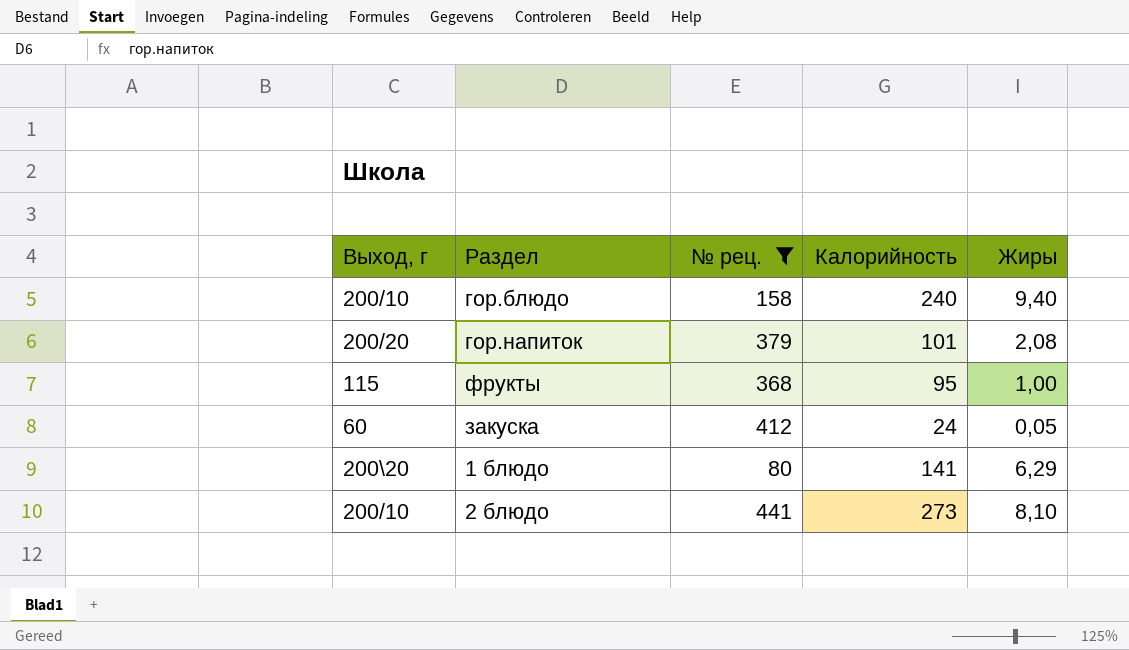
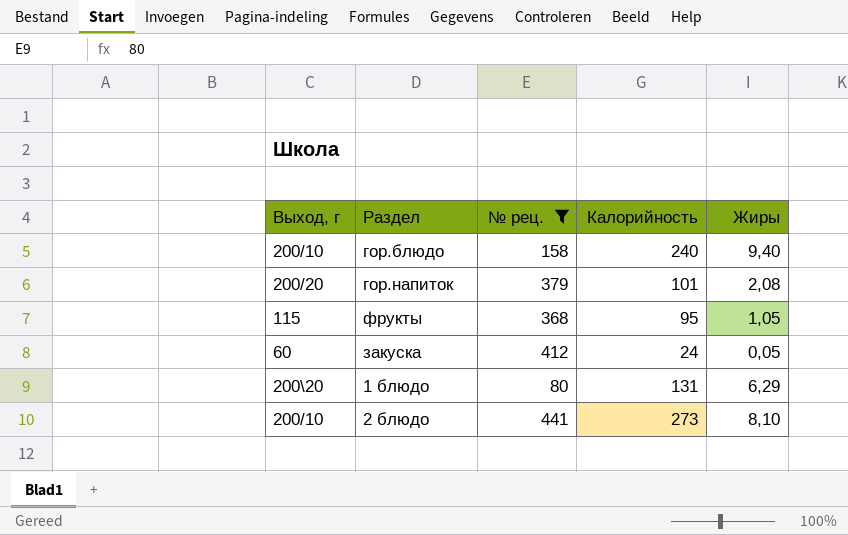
фрукты | Жиры: 1,00 -> 1,05
1 блюдо | Калорийность: 141 -> 131

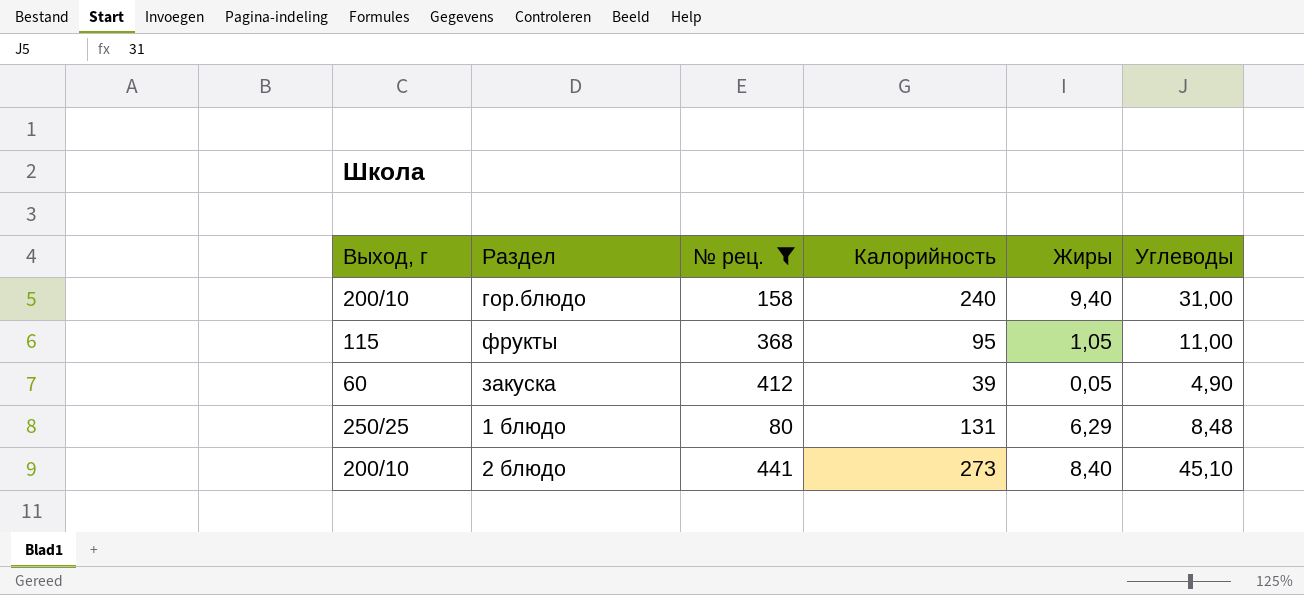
column Углеводы | position: none -> 6
row гор.напиток: 200/20 | 379 | 101 | 2,08 -> none
закуска | Калорийность: 24 -> 39
1 блюдо | Выход, г: 200\20 -> 250/25
2 блюдо | Жиры: 8,10 -> 8,40

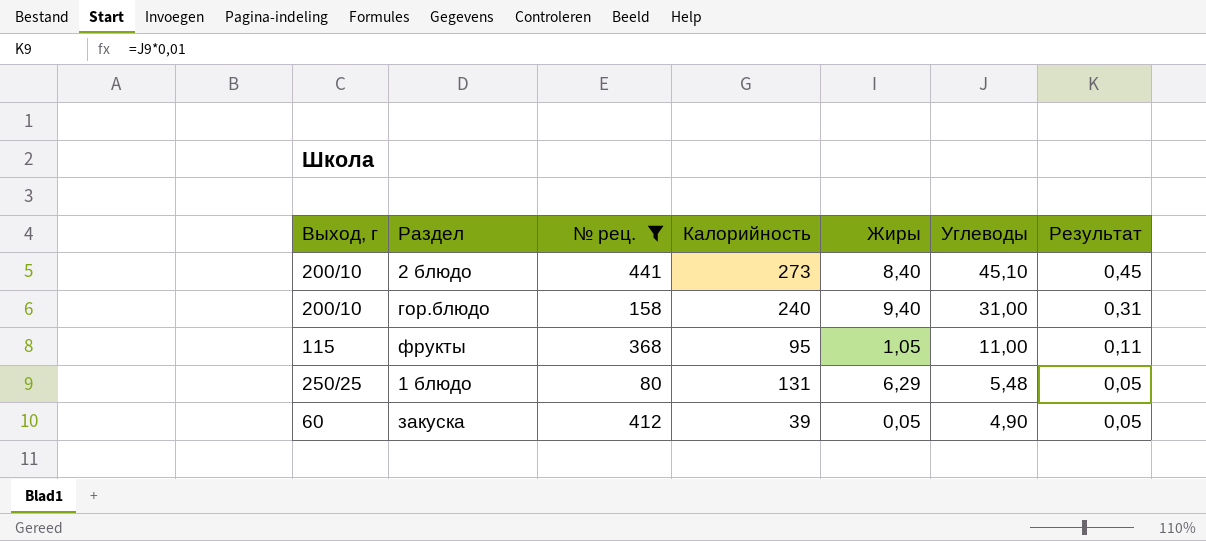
row order: none -> Углеводы descending
column Результат | formula: none -> [Углеводы] * 0,01
1 блюдо | Углеводы: 8,48 -> 5,48

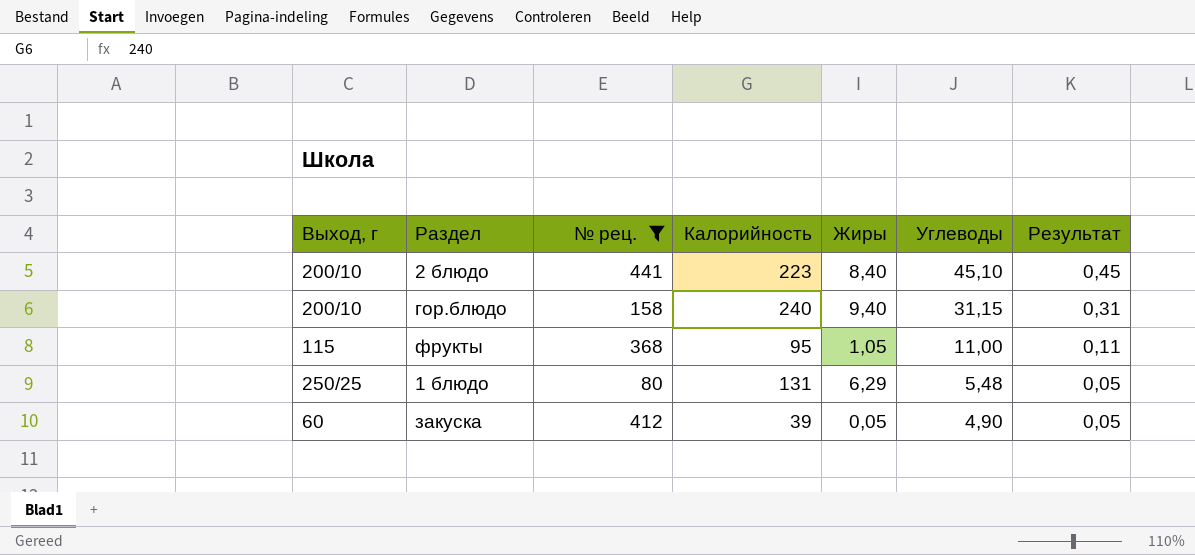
2 блюдо | Калорийность: 273 -> 223
гор.блюдо | Углеводы: 31,00 -> 31,15

